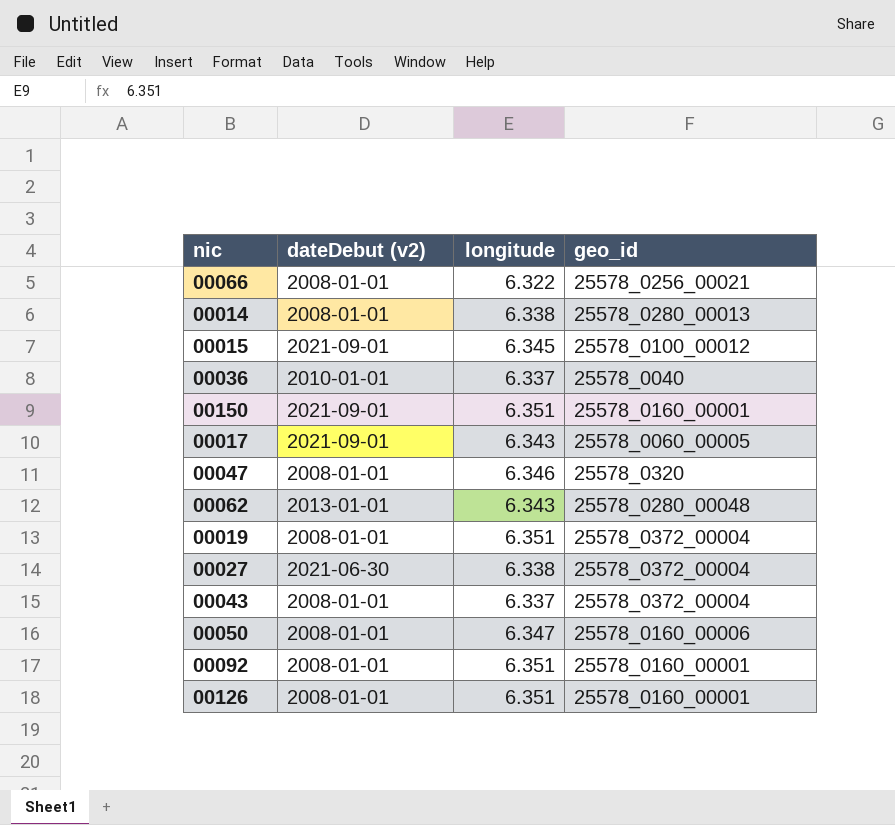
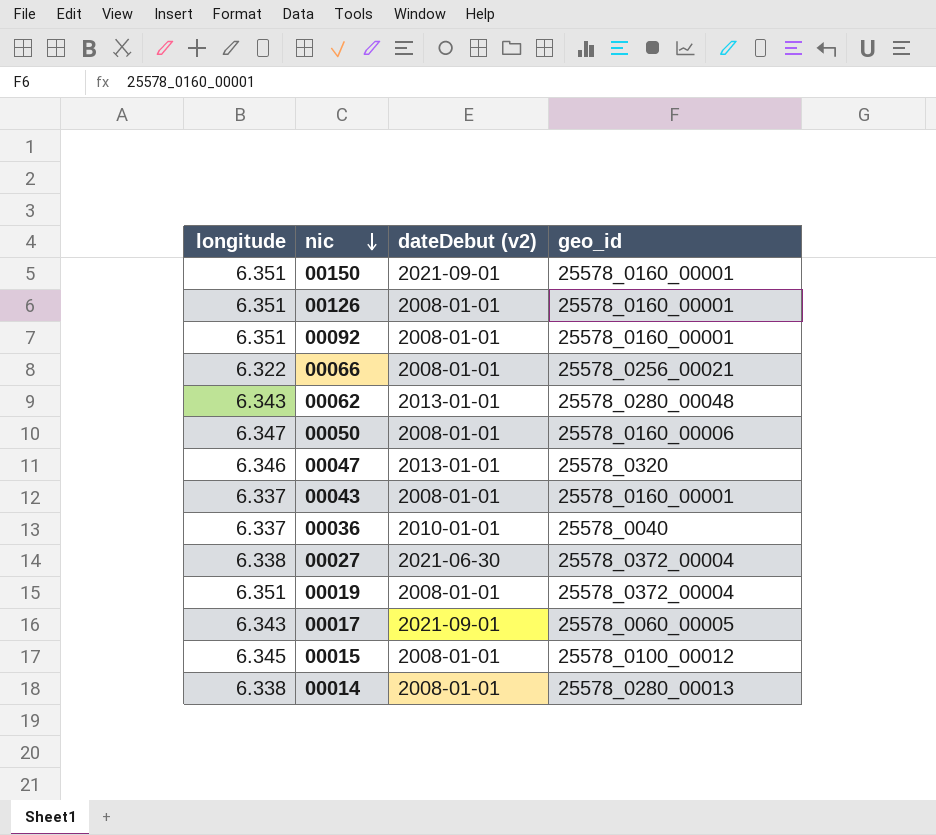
row order: none -> nic descending
column longitude | position: 3 -> 1
00047 | dateDebut (v2): 2008-01-01 -> 2013-01-01
00043 | geo_id: 25578_0372_00004 -> 25578_0160_00001
00015 | dateDebut (v2): 2021-09-01 -> 2008-01-01

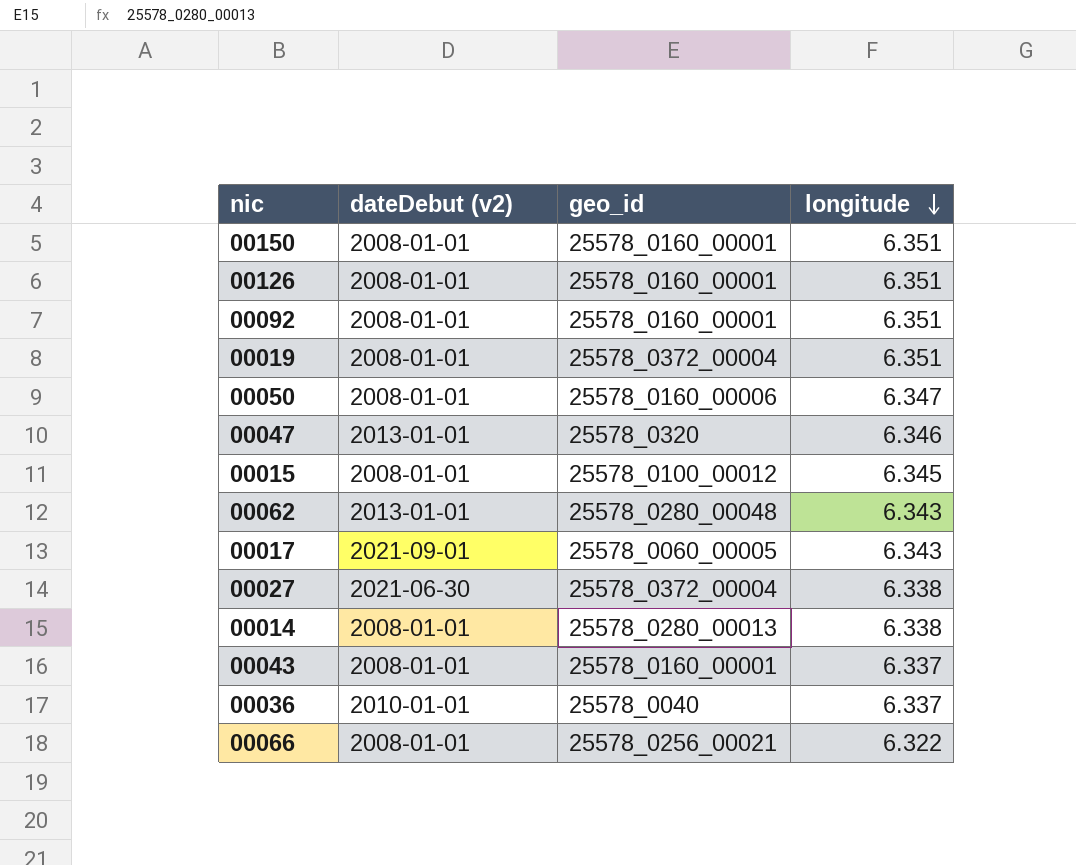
row order: nic descending -> longitude descending
column longitude | position: 1 -> 4
00150 | dateDebut (v2): 2021-09-01 -> 2008-01-01

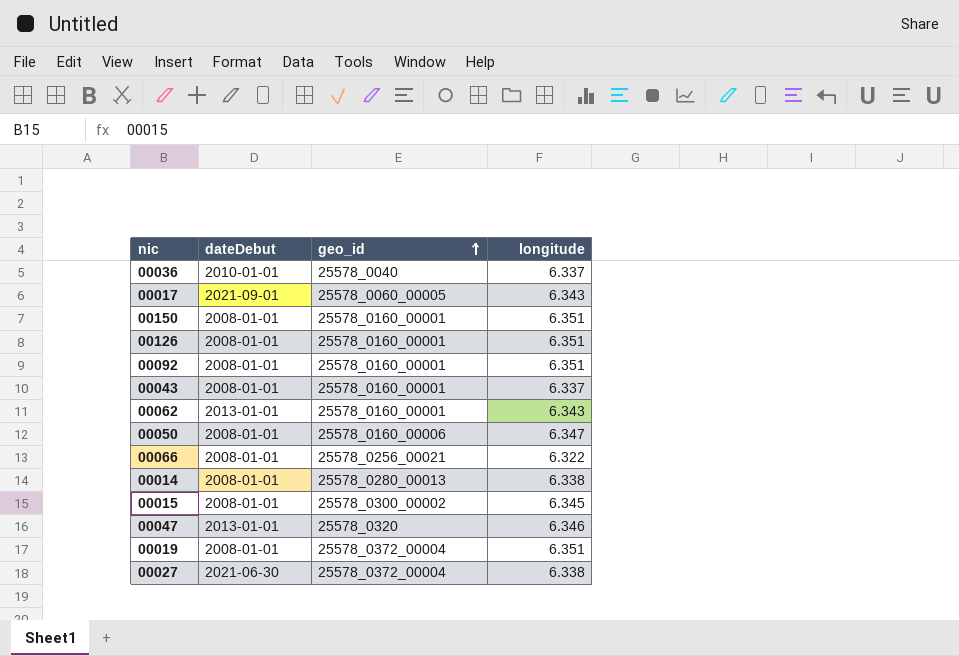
row order: longitude descending -> geo_id ascending
column name: dateDebut (v2) -> dateDebut
00062 | geo_id: 25578_0280_00048 -> 25578_0160_00001
00015 | geo_id: 25578_0100_00012 -> 25578_0300_00002

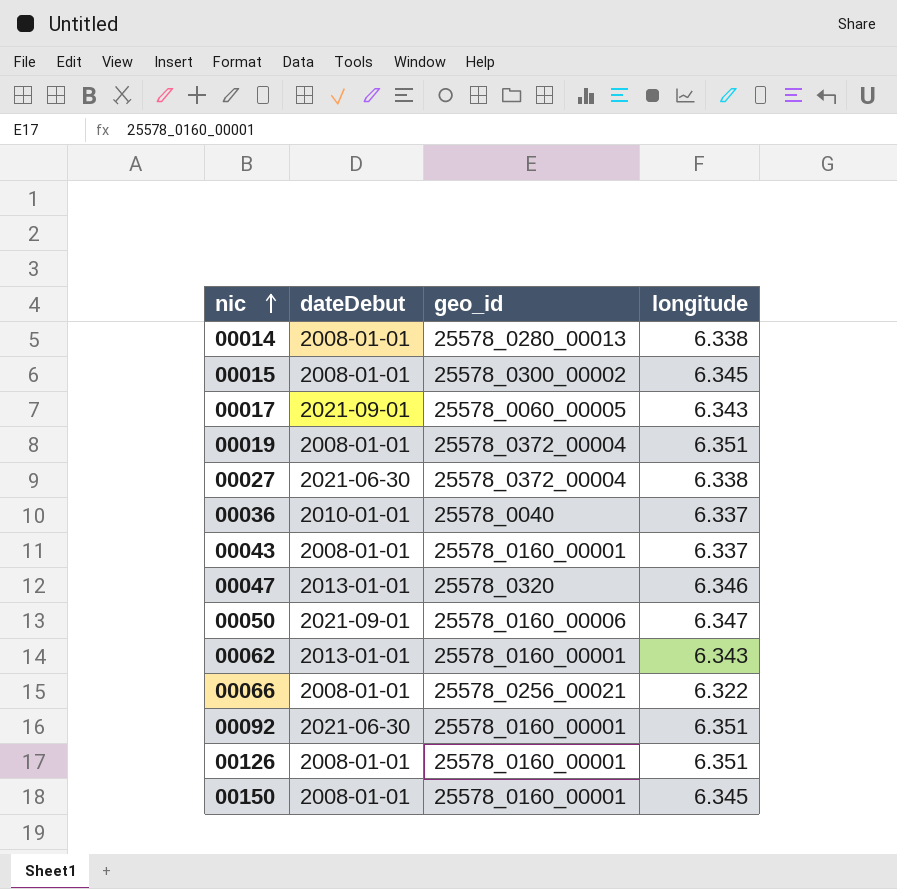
row order: geo_id ascending -> nic ascending
00050 | dateDebut: 2008-01-01 -> 2021-09-01
00092 | dateDebut: 2008-01-01 -> 2021-06-30
00150 | longitude: 6.351 -> 6.345

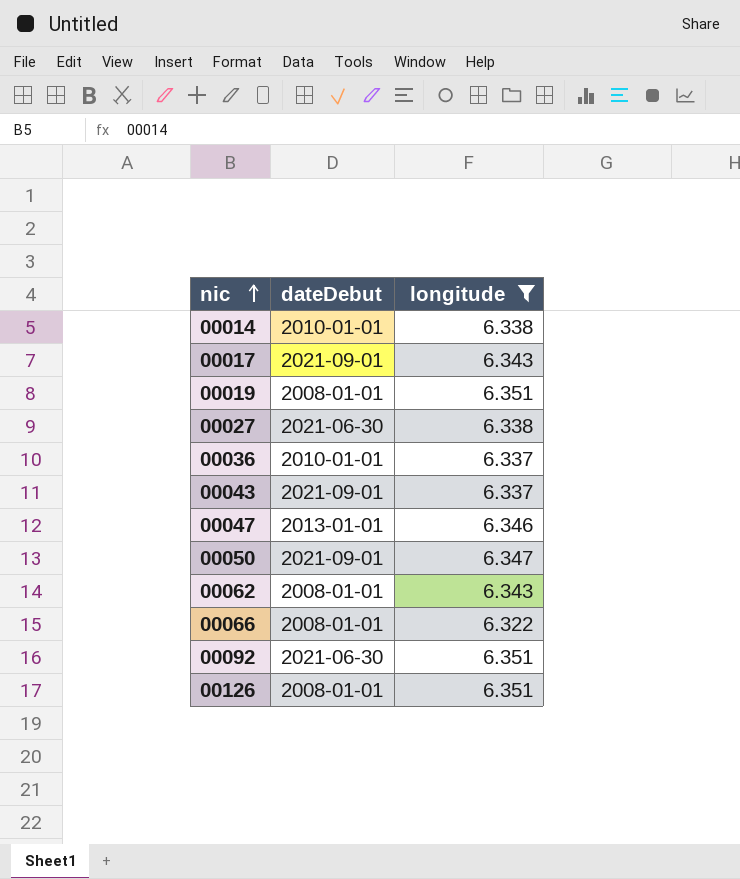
filter: none -> longitude != 6.345
column geo_id | position: 3 -> none
00014 | dateDebut: 2008-01-01 -> 2010-01-01
00043 | dateDebut: 2008-01-01 -> 2021-09-01
00062 | dateDebut: 2013-01-01 -> 2008-01-01

